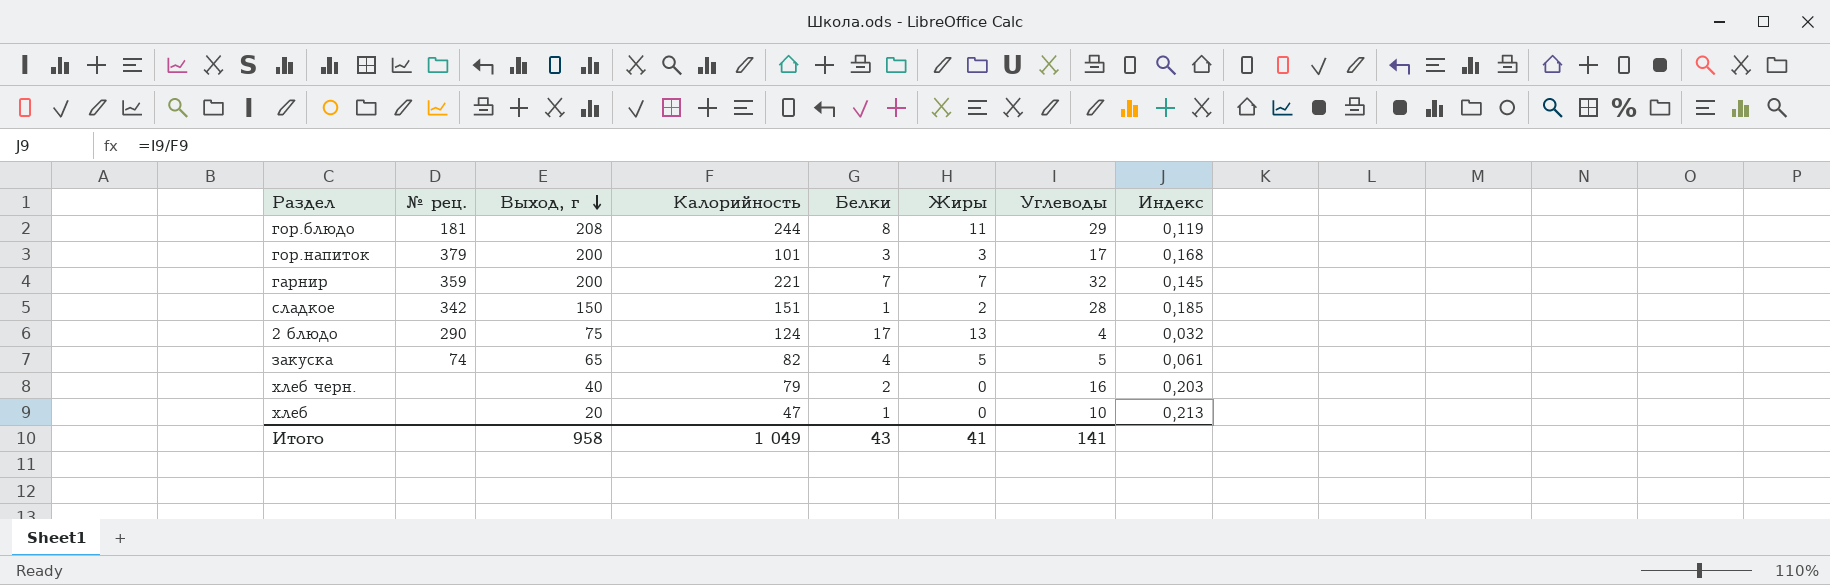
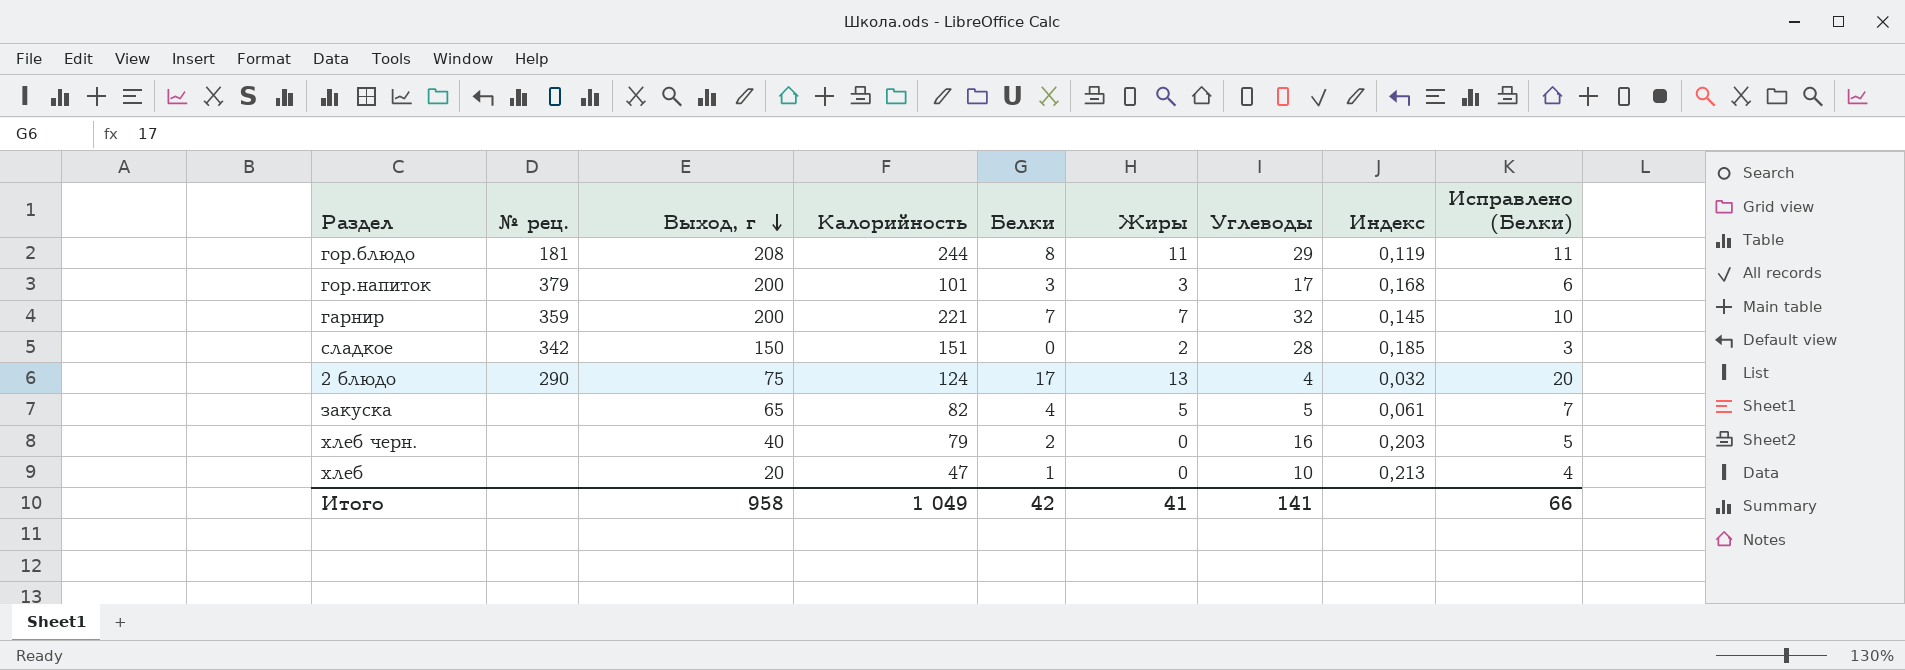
column Исправлено (Белки) | formula: none -> [Белки] + 3
сладкое | Белки: 1 -> 0
закуска | № рец.: 74 -> none
Итого | Белки: 43 -> 42

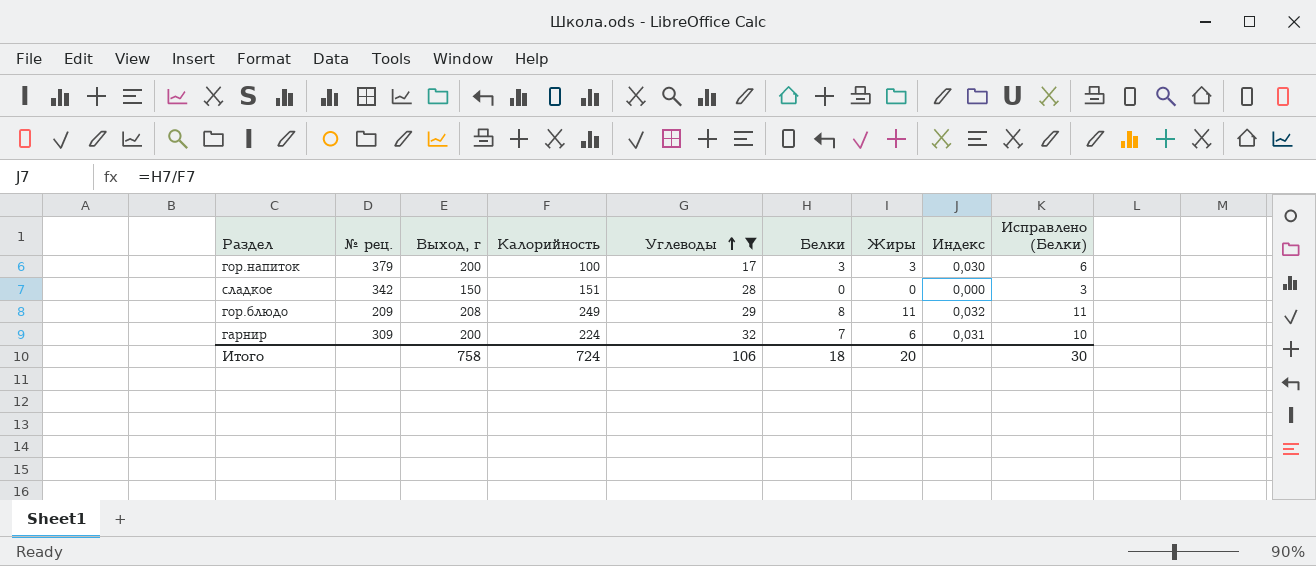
filter: none -> Углеводы >= 17
row order: Выход, г descending -> Углеводы ascending
column Углеводы | position: 7 -> 5
column Индекс | formula: [Углеводы] / [Калорийность] -> [Белки] / [Калорийность]
гор.напиток | Калорийность: 101 -> 100
сладкое | Жиры: 2 -> 0
гор.блюдо | № рец.: 181 -> 209
гор.блюдо | Калорийность: 244 -> 249
гарнир | № рец.: 359 -> 309
гарнир | Калорийность: 221 -> 224
гарнир | Жиры: 7 -> 6
Итого | Выход, г: 958 -> 758
Итого | Калорийность: 1 049 -> 724
Итого | Углеводы: 141 -> 106
Итого | Белки: 42 -> 18
Итого | Жиры: 41 -> 20
Итого | Исправлено (Белки): 66 -> 30

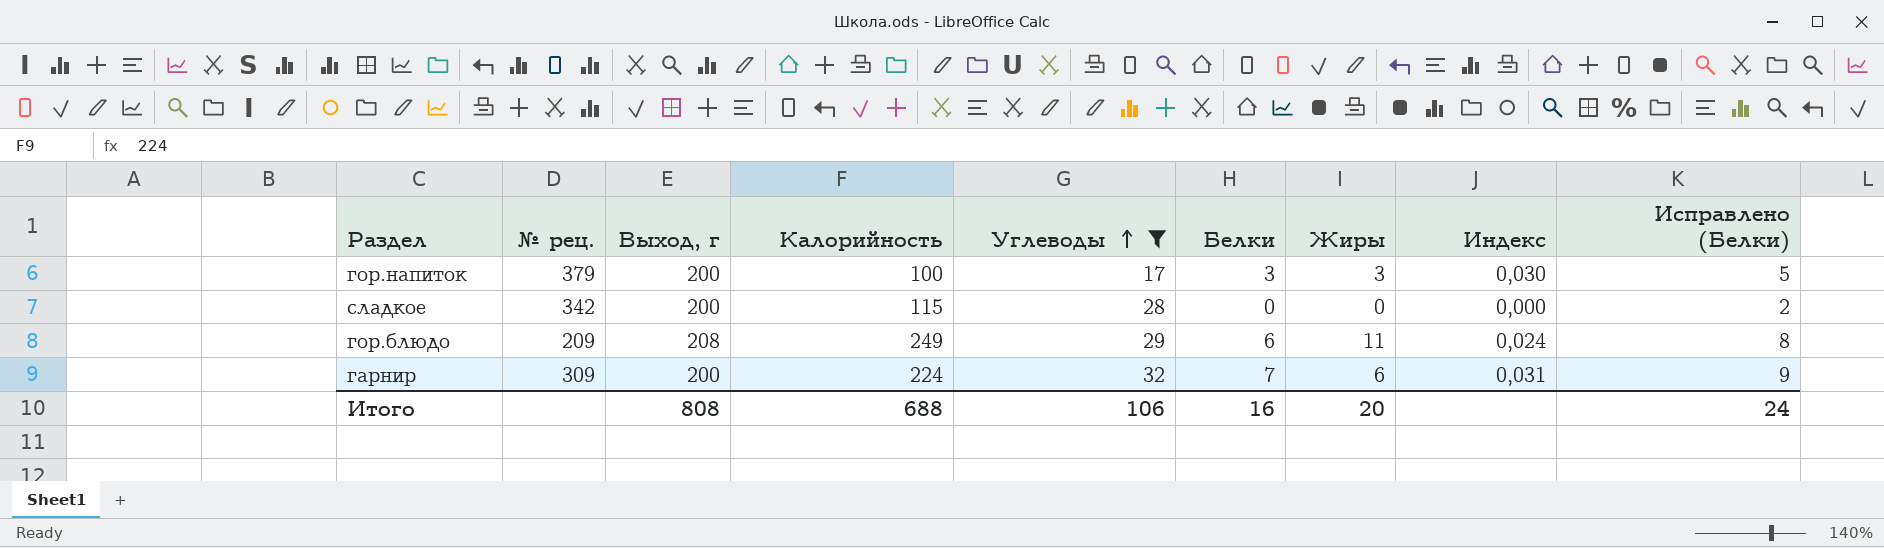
column Исправлено (Белки) | formula: [Белки] + 3 -> [Белки] + 2
сладкое | Выход, г: 150 -> 200
сладкое | Калорийность: 151 -> 115
гор.блюдо | Белки: 8 -> 6
гор.блюдо | Индекс: 0,032 -> 0,024
Итого | Выход, г: 758 -> 808
Итого | Калорийность: 724 -> 688
Итого | Белки: 18 -> 16
Итого | Исправлено (Белки): 30 -> 24

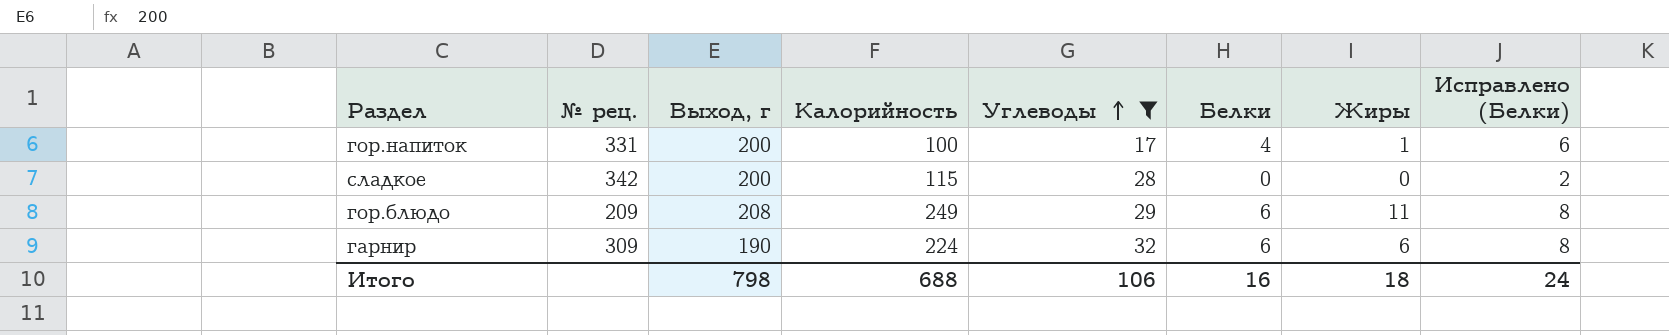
column Индекс | formula: [Белки] / [Калорийность] -> none
гор.напиток | № рец.: 379 -> 331
гор.напиток | Белки: 3 -> 4
гор.напиток | Жиры: 3 -> 1
гор.напиток | Исправлено (Белки): 5 -> 6
гарнир | Выход, г: 200 -> 190
гарнир | Белки: 7 -> 6
гарнир | Исправлено (Белки): 9 -> 8
Итого | Выход, г: 808 -> 798
Итого | Жиры: 20 -> 18

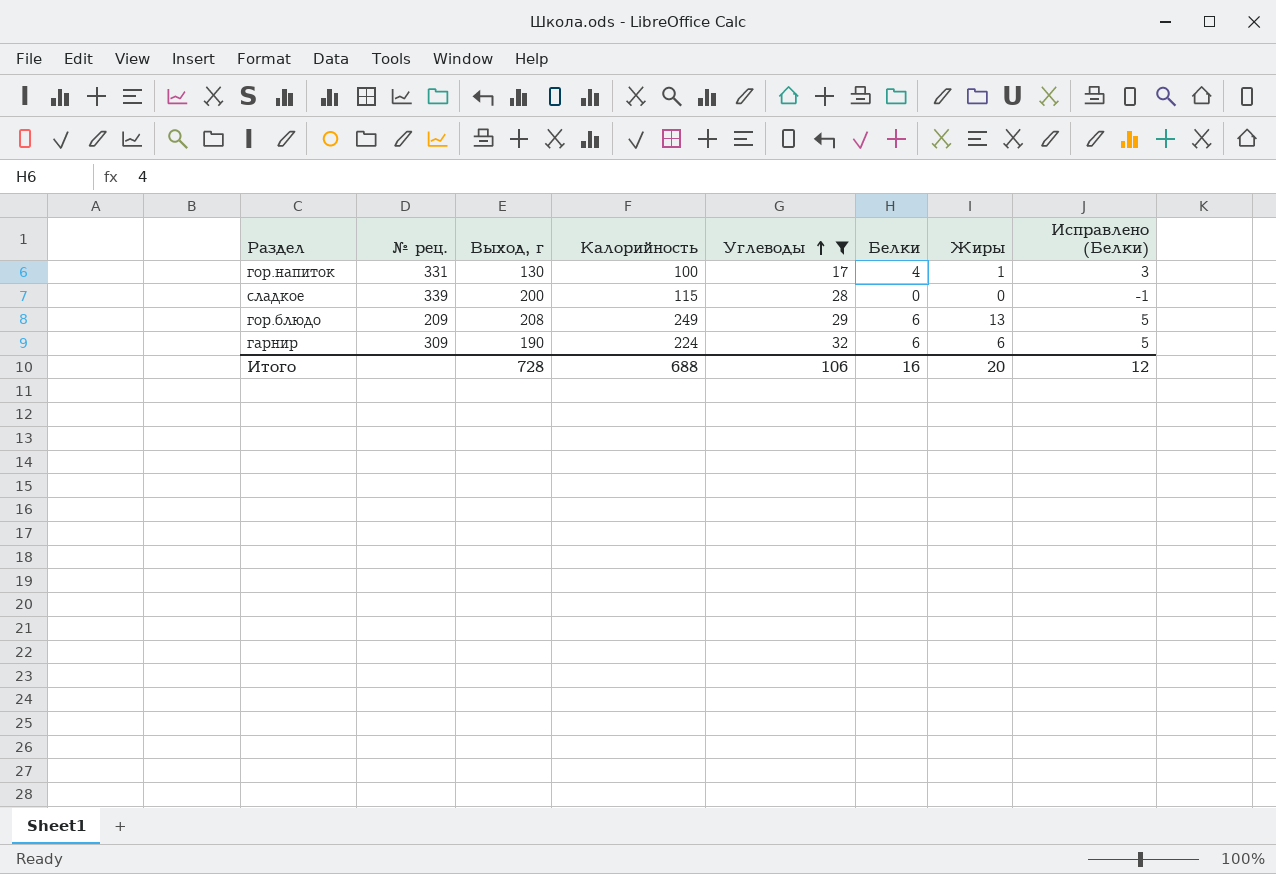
column Исправлено (Белки) | formula: [Белки] + 2 -> [Белки] - 1
гор.напиток | Выход, г: 200 -> 130
сладкое | № рец.: 342 -> 339
гор.блюдо | Жиры: 11 -> 13
Итого | Выход, г: 798 -> 728
Итого | Жиры: 18 -> 20
Итого | Исправлено (Белки): 24 -> 12

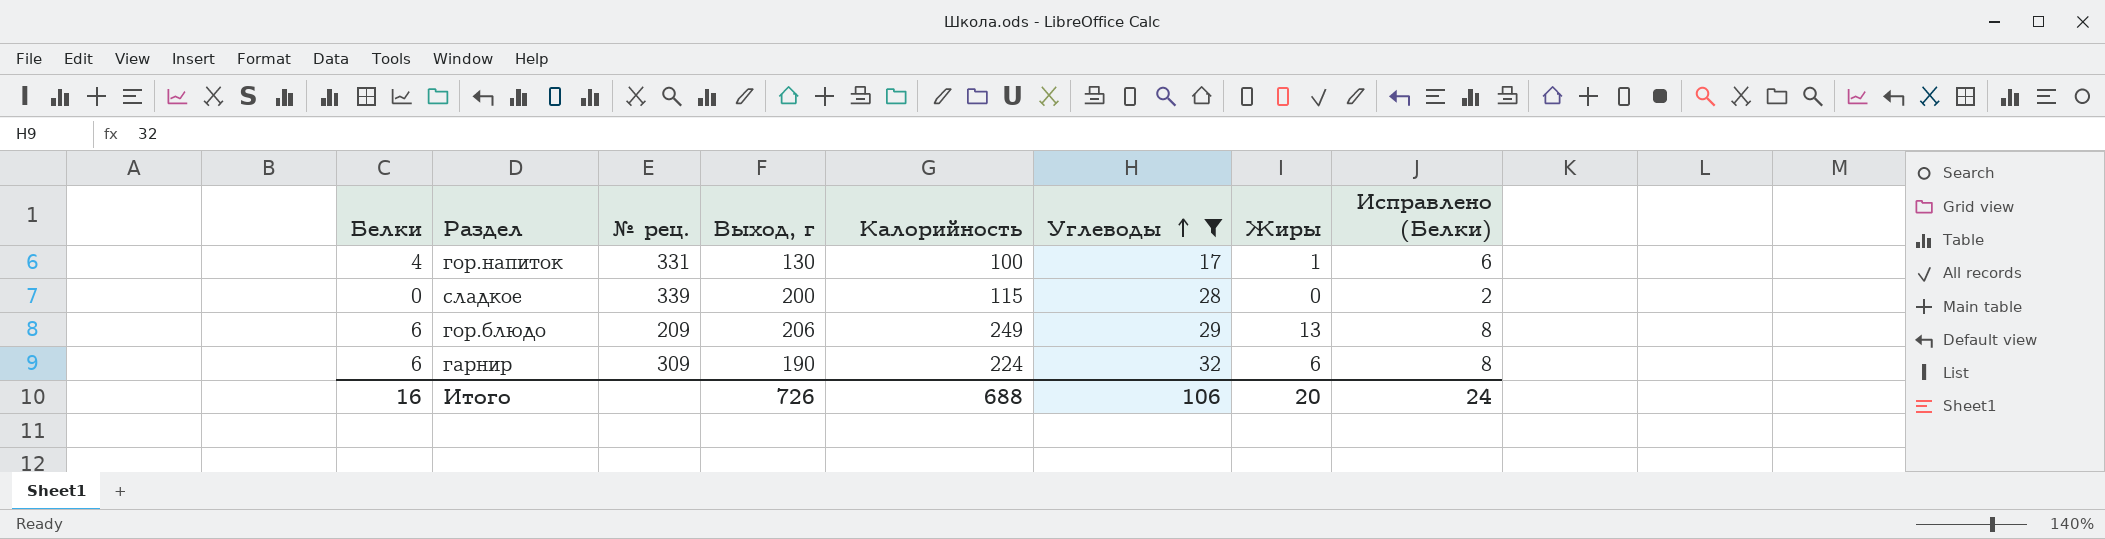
column Белки | position: 6 -> 1
column Исправлено (Белки) | formula: [Белки] - 1 -> [Белки] + 2
гор.блюдо | Выход, г: 208 -> 206
Итого | Выход, г: 728 -> 726
Итого | Исправлено (Белки): 12 -> 24

